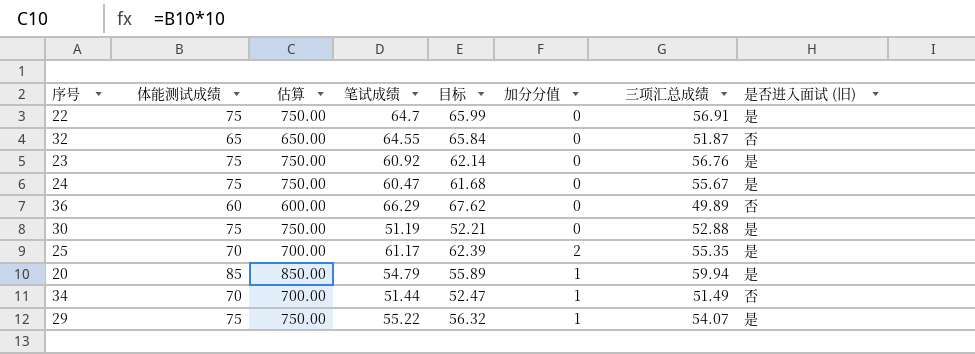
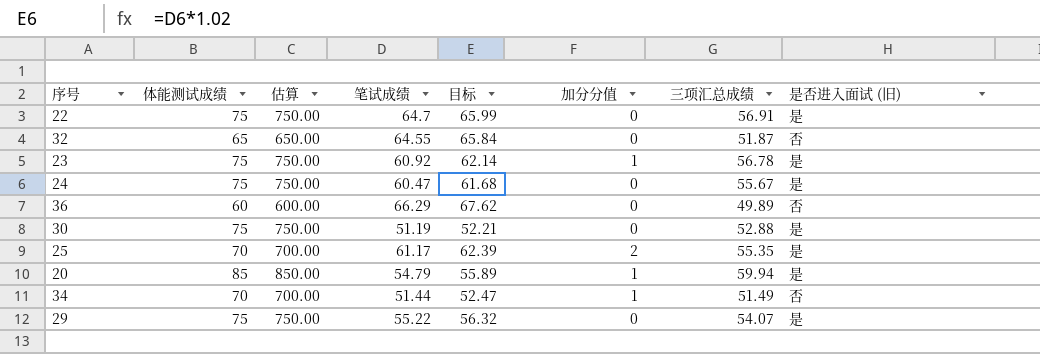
23 | 加分分值: 0 -> 1
23 | 三项汇总成绩: 56.76 -> 56.78
29 | 加分分值: 1 -> 0

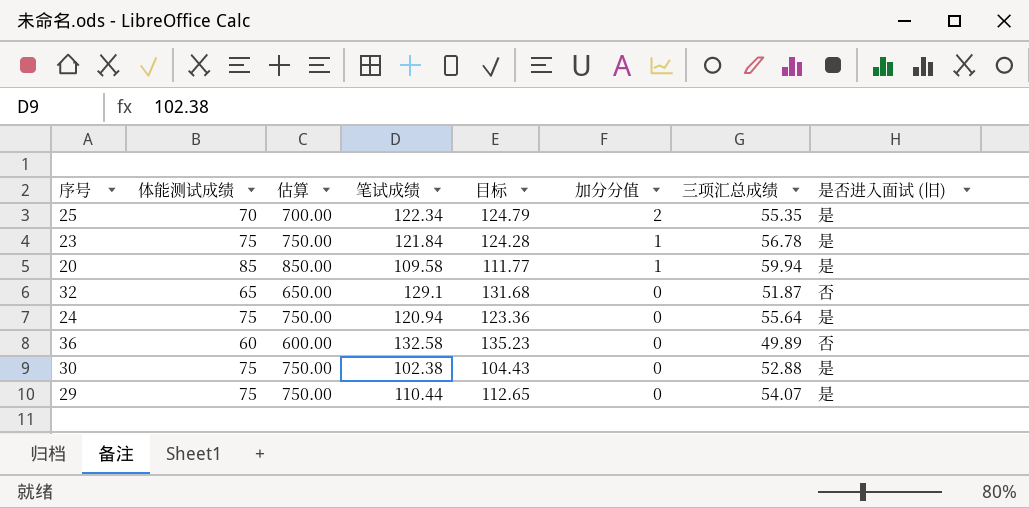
row order: none -> 加分分值 descending
row 22: 75 | 750.00 | 64.7 | 65.99 | 0 | 56.91 | 是 -> none
row 34: 70 | 700.00 | 51.44 | 52.47 | 1 | 51.49 | 否 -> none
25 | 笔试成绩: 61.17 -> 122.34
25 | 目标: 62.39 -> 124.79
23 | 笔试成绩: 60.92 -> 121.84
23 | 目标: 62.14 -> 124.28
20 | 笔试成绩: 54.79 -> 109.58
20 | 目标: 55.89 -> 111.77
32 | 笔试成绩: 64.55 -> 129.1
32 | 目标: 65.84 -> 131.68
24 | 笔试成绩: 60.47 -> 120.94
24 | 目标: 61.68 -> 123.36
24 | 三项汇总成绩: 55.67 -> 55.64
36 | 笔试成绩: 66.29 -> 132.58
36 | 目标: 67.62 -> 135.23
30 | 笔试成绩: 51.19 -> 102.38
30 | 目标: 52.21 -> 104.43
29 | 笔试成绩: 55.22 -> 110.44
29 | 目标: 56.32 -> 112.65

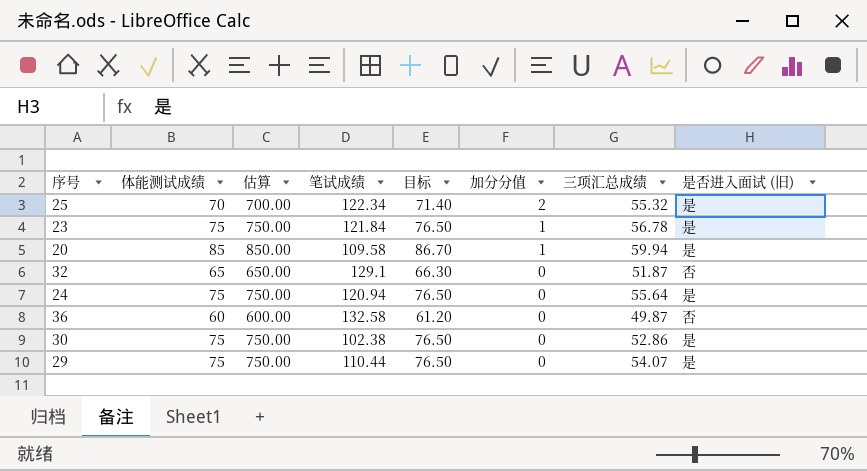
column 目标 | formula: [笔试成绩] * 1.02 -> [体能测试成绩] * 1.02
25 | 三项汇总成绩: 55.35 -> 55.32
36 | 三项汇总成绩: 49.89 -> 49.87
30 | 三项汇总成绩: 52.88 -> 52.86

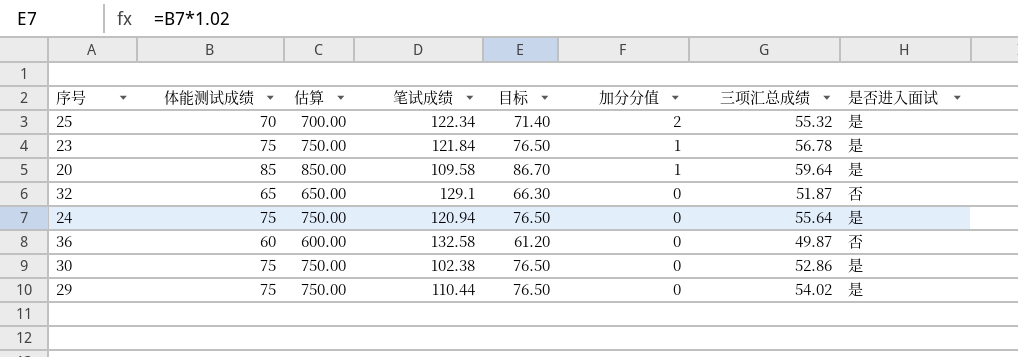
column name: 是否进入面试 (旧) -> 是否进入面试
20 | 三项汇总成绩: 59.94 -> 59.64
29 | 三项汇总成绩: 54.07 -> 54.02

